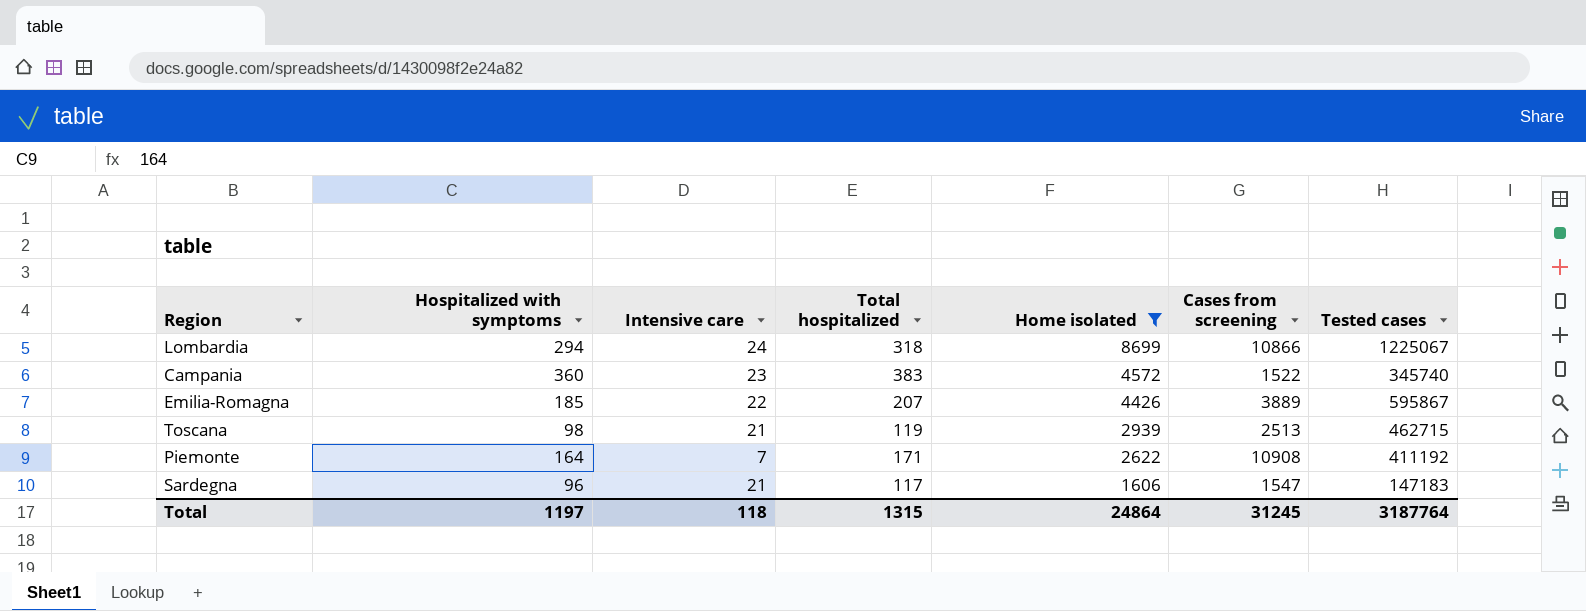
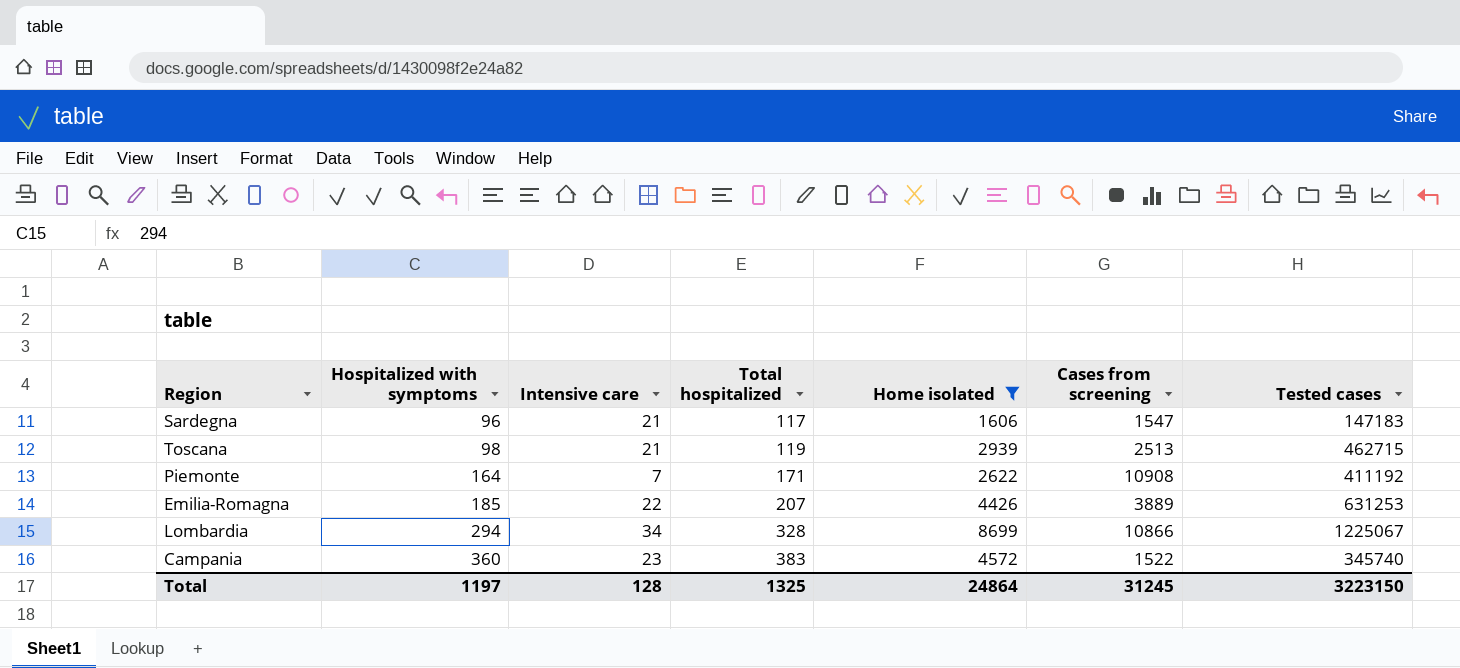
row order: Home isolated descending -> Hospitalized with symptoms ascending
Emilia-Romagna | Tested cases: 595867 -> 631253
Lombardia | Intensive care: 24 -> 34
Lombardia | Total hospitalized: 318 -> 328
Total | Intensive care: 118 -> 128
Total | Total hospitalized: 1315 -> 1325
Total | Tested cases: 3187764 -> 3223150

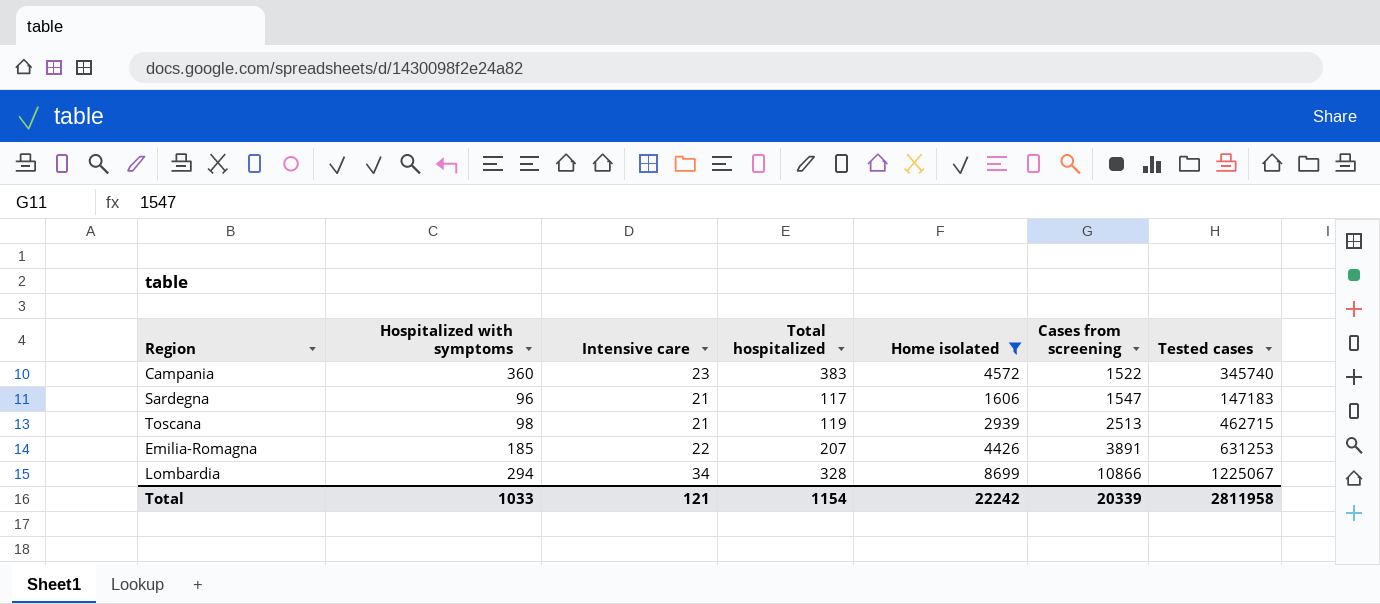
row order: Hospitalized with symptoms ascending -> Cases from screening ascending
row Piemonte: 164 | 7 | 171 | 2622 | 10908 | 411192 -> none
Emilia-Romagna | Cases from screening: 3889 -> 3891
Total | Hospitalized with symptoms: 1197 -> 1033
Total | Intensive care: 128 -> 121
Total | Total hospitalized: 1325 -> 1154
Total | Home isolated: 24864 -> 22242
Total | Cases from screening: 31245 -> 20339
Total | Tested cases: 3223150 -> 2811958

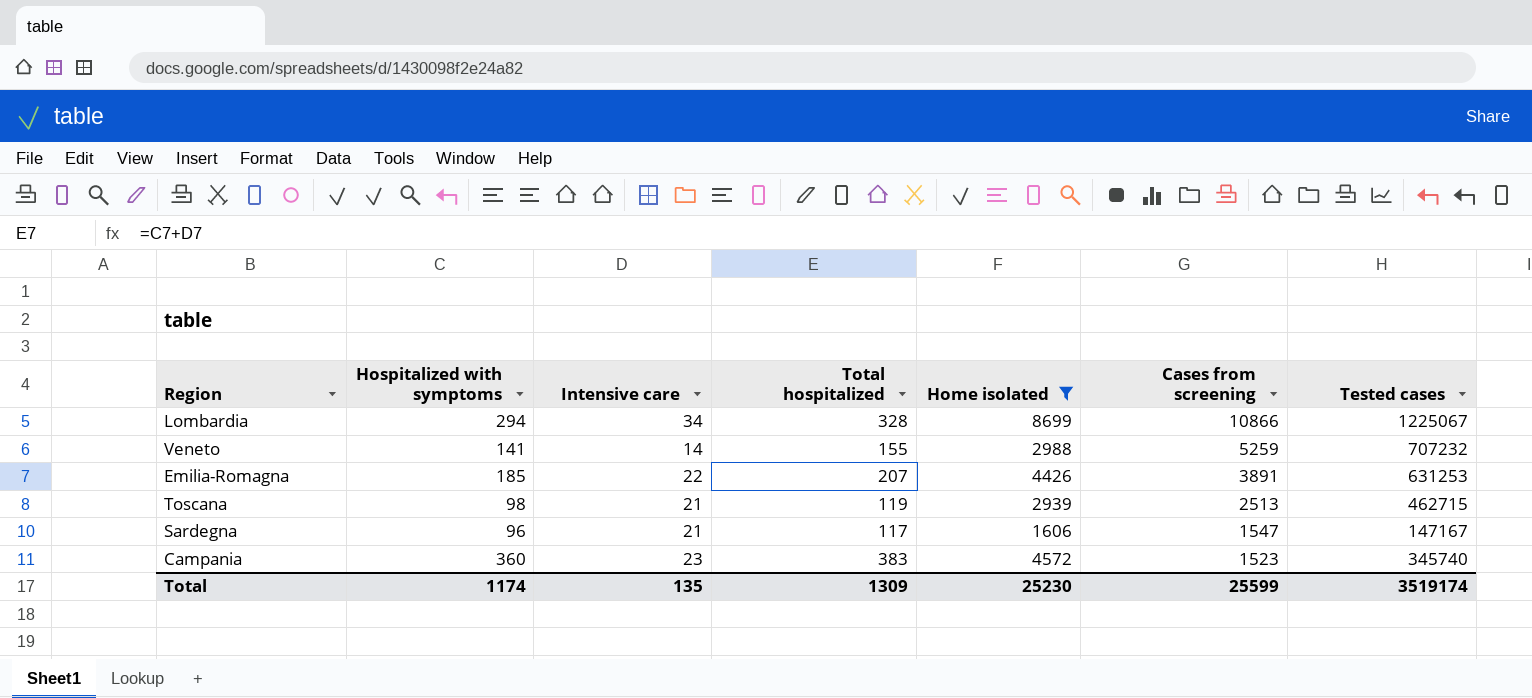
row order: Cases from screening ascending -> Cases from screening descending
row Veneto: none -> 141 | 14 | 155 | 2988 | 5259 | 707232
Sardegna | Tested cases: 147183 -> 147167
Campania | Cases from screening: 1522 -> 1523
Total | Hospitalized with symptoms: 1033 -> 1174
Total | Intensive care: 121 -> 135
Total | Total hospitalized: 1154 -> 1309
Total | Home isolated: 22242 -> 25230
Total | Cases from screening: 20339 -> 25599
Total | Tested cases: 2811958 -> 3519174

